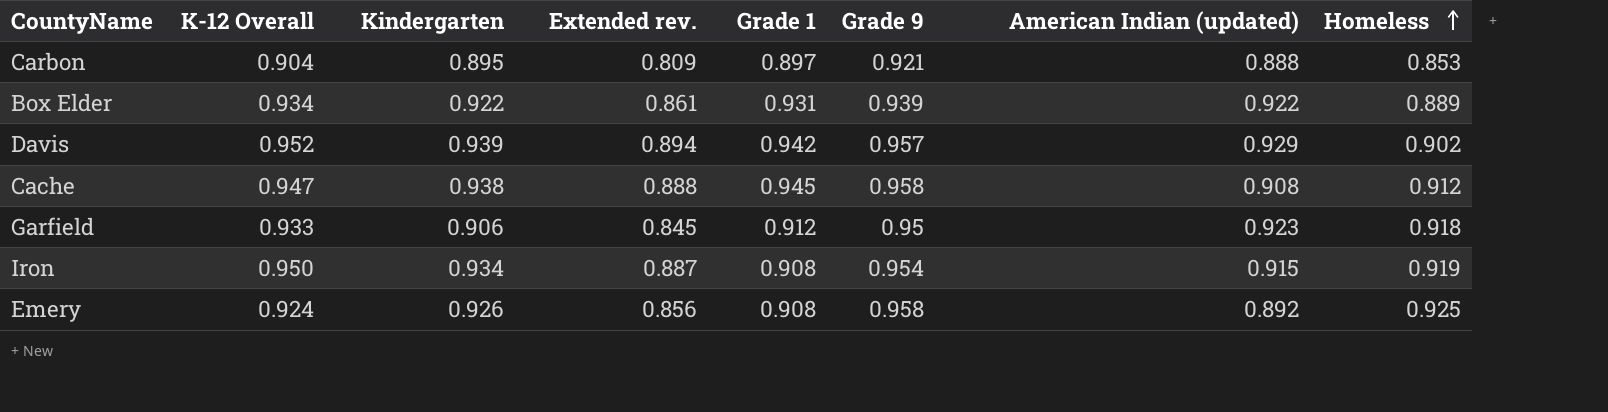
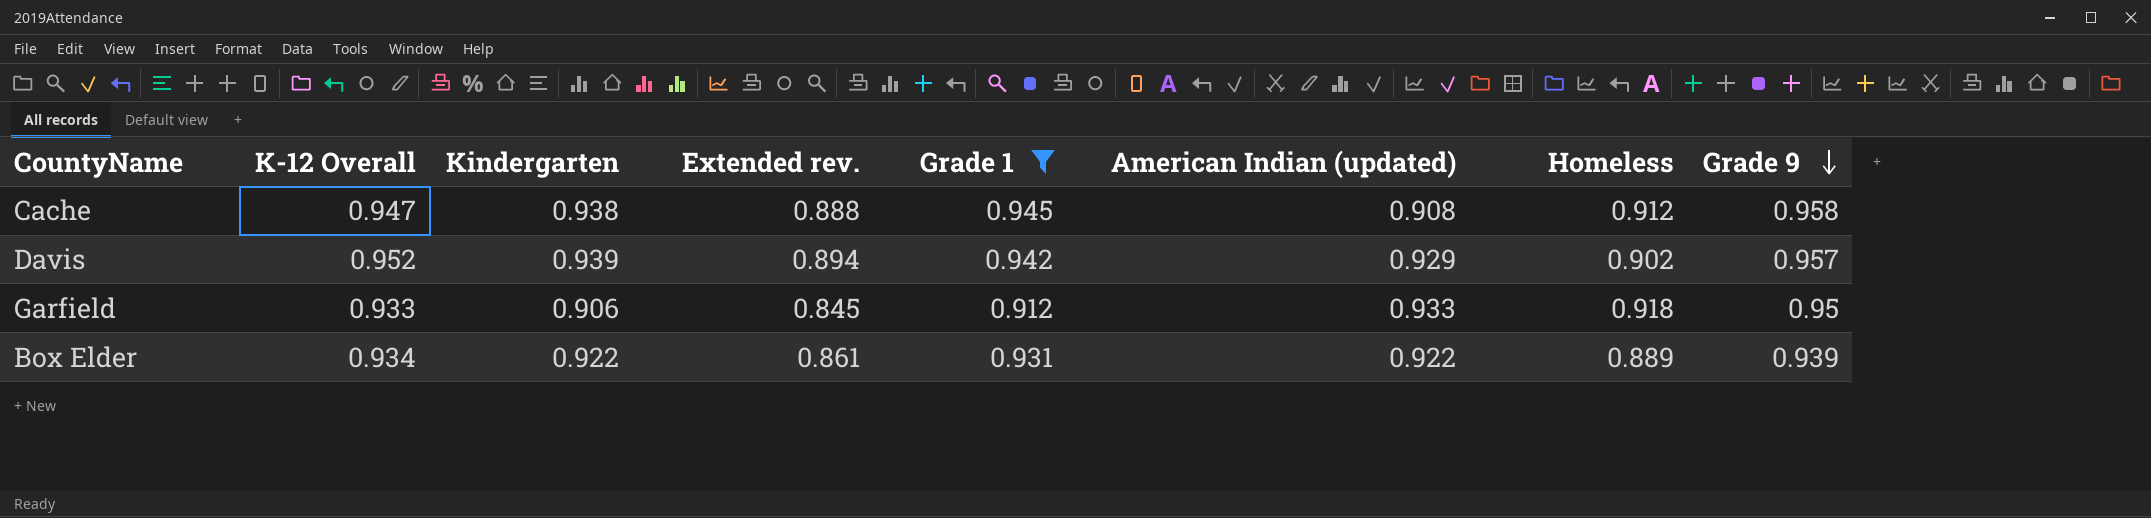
filter: none -> Grade 1 >= 0.912
row order: Homeless ascending -> Grade 9 descending
column Grade 9 | position: 6 -> 8
Garfield | American Indian (updated): 0.923 -> 0.933

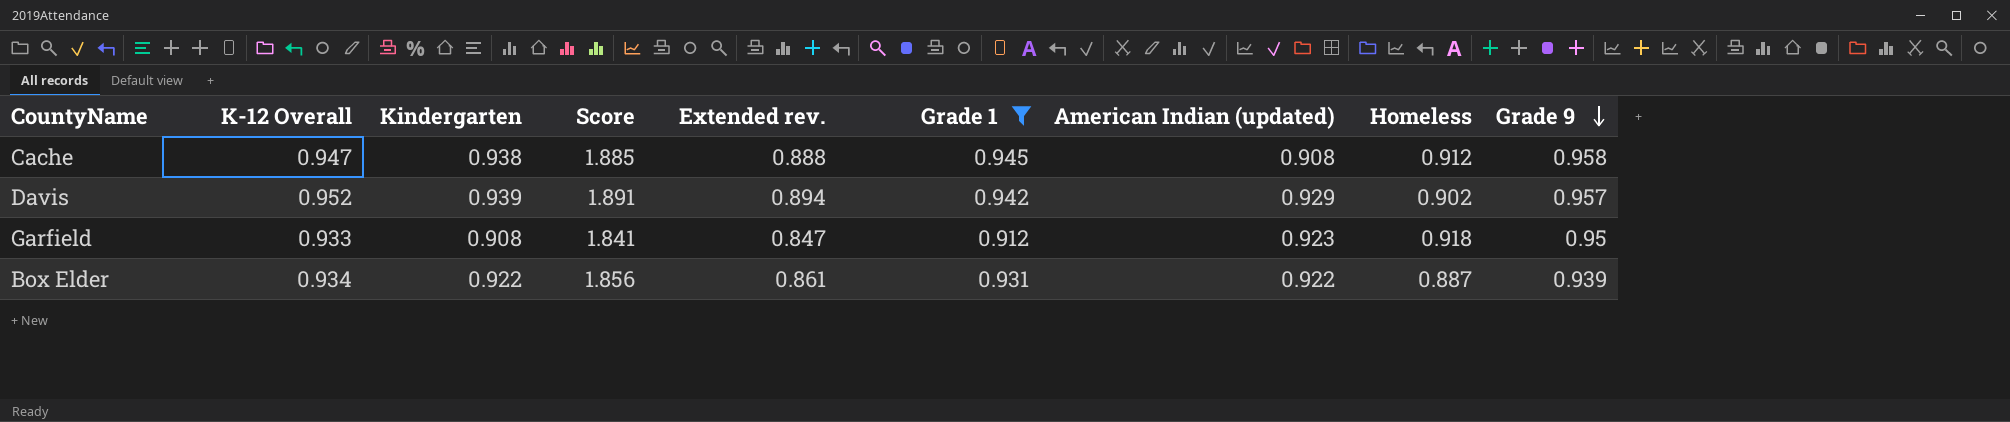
column Score | formula: none -> [K-12 Overall] + [Kindergarten]
Garfield | Kindergarten: 0.906 -> 0.908
Garfield | Extended rev.: 0.845 -> 0.847
Garfield | American Indian (updated): 0.933 -> 0.923
Box Elder | Homeless: 0.889 -> 0.887

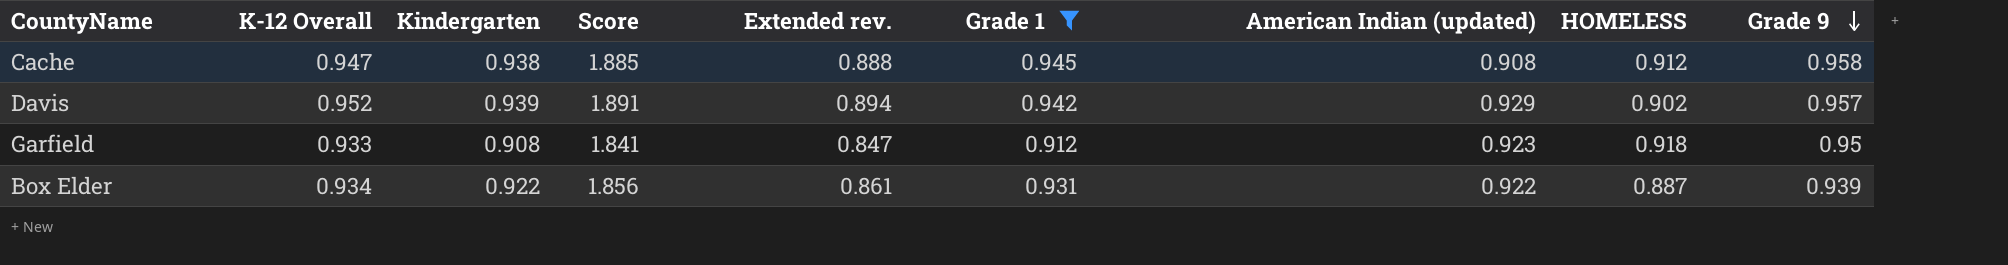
column name: Homeless -> HOMELESS

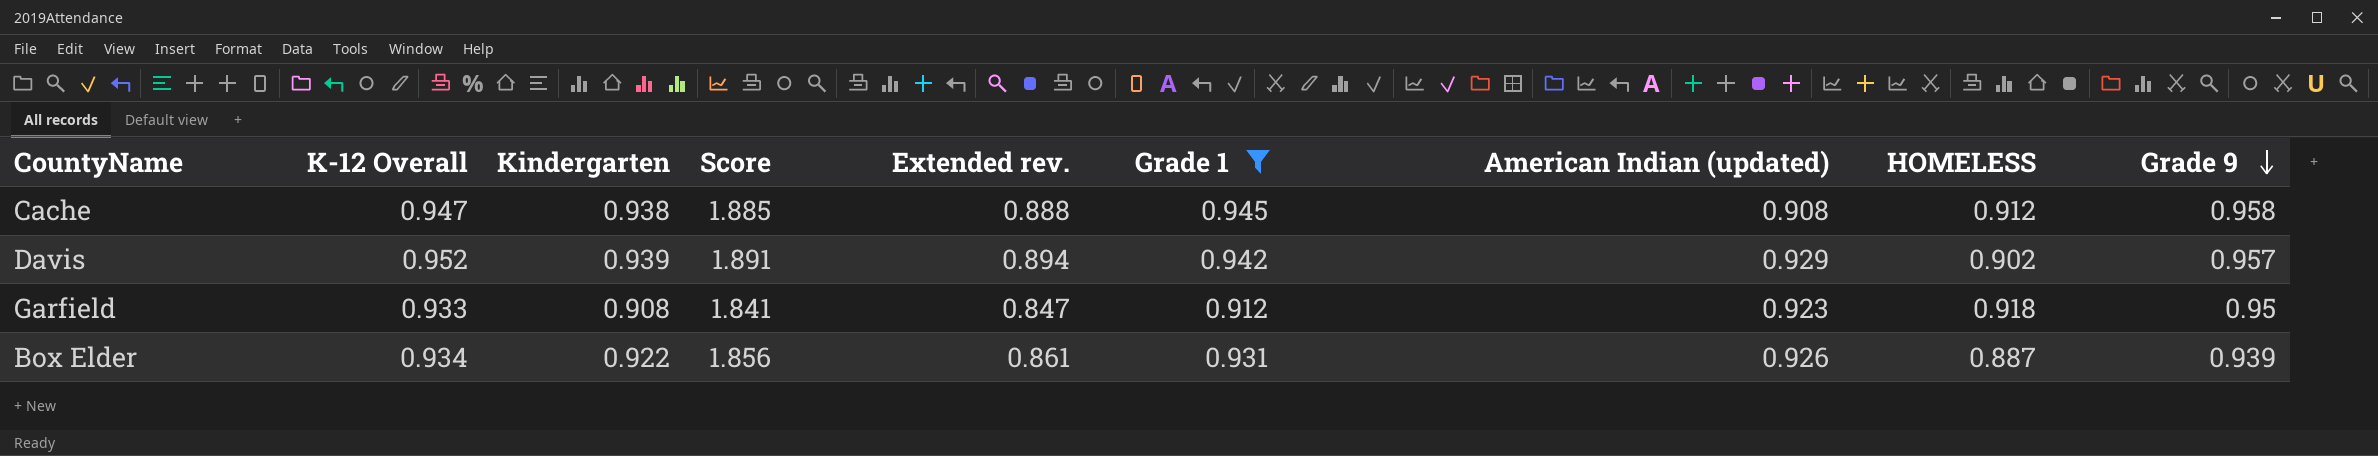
Box Elder | American Indian (updated): 0.922 -> 0.926

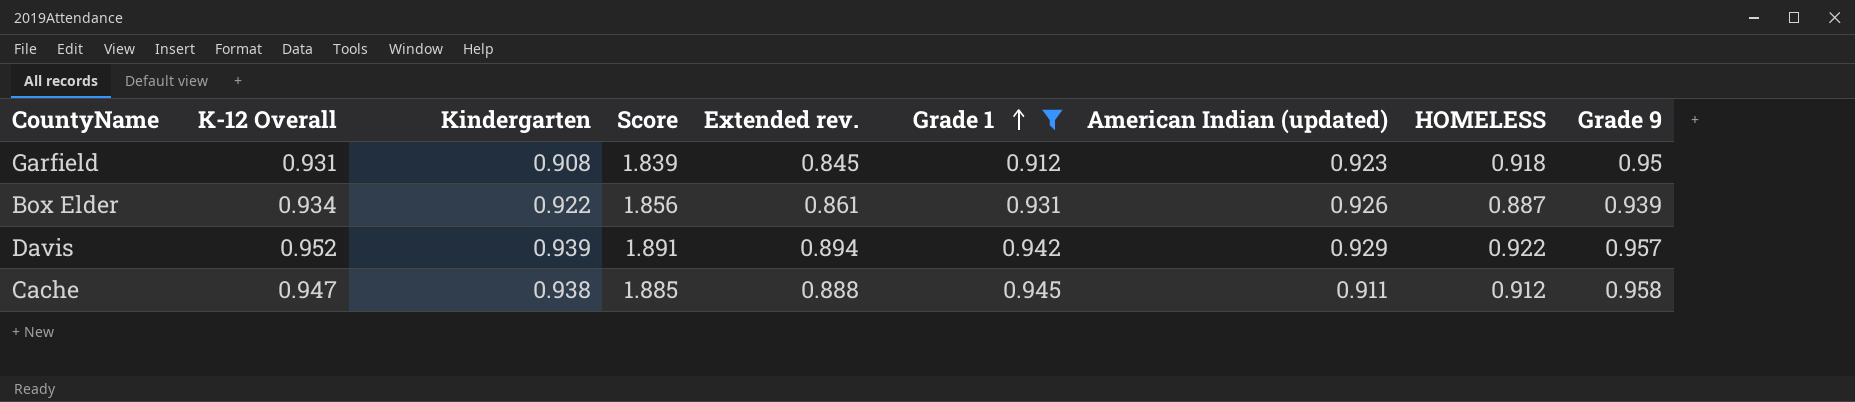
row order: Grade 9 descending -> Grade 1 ascending
Garfield | K-12 Overall: 0.933 -> 0.931
Garfield | Score: 1.841 -> 1.839
Garfield | Extended rev.: 0.847 -> 0.845
Davis | HOMELESS: 0.902 -> 0.922
Cache | American Indian (updated): 0.908 -> 0.911

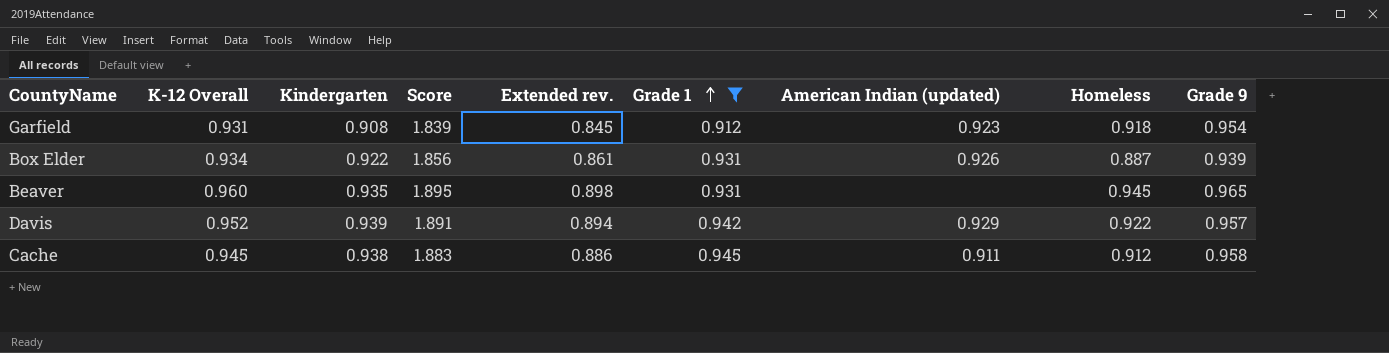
column name: HOMELESS -> Homeless
Garfield | Grade 9: 0.95 -> 0.954
row Beaver: none -> 0.960 | 0.935 | 1.895 | 0.898 | 0.931 | none | 0.945 | 0.965
Cache | K-12 Overall: 0.947 -> 0.945
Cache | Score: 1.885 -> 1.883
Cache | Extended rev.: 0.888 -> 0.886

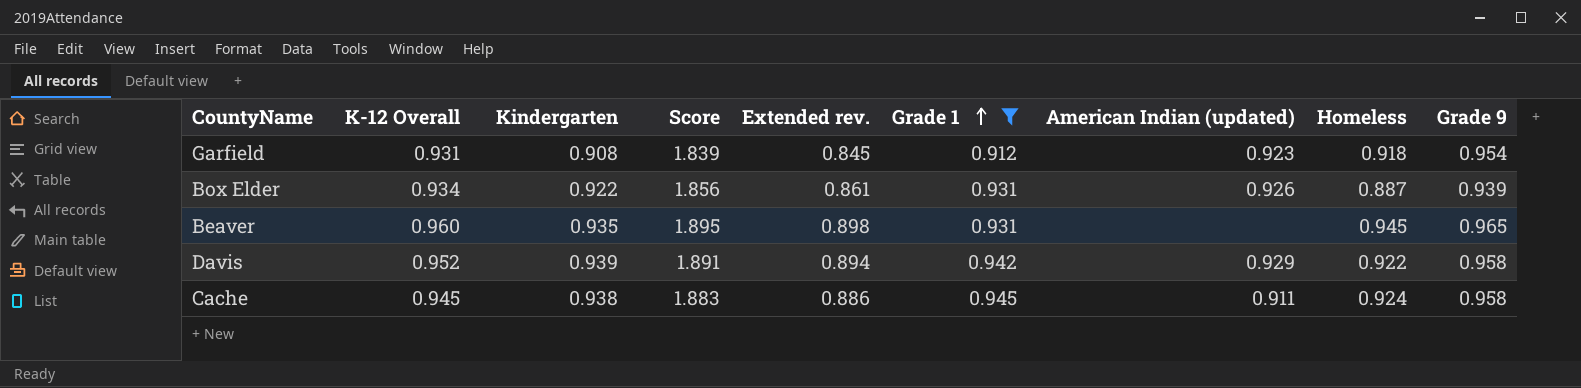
Davis | Grade 9: 0.957 -> 0.958
Cache | Homeless: 0.912 -> 0.924

